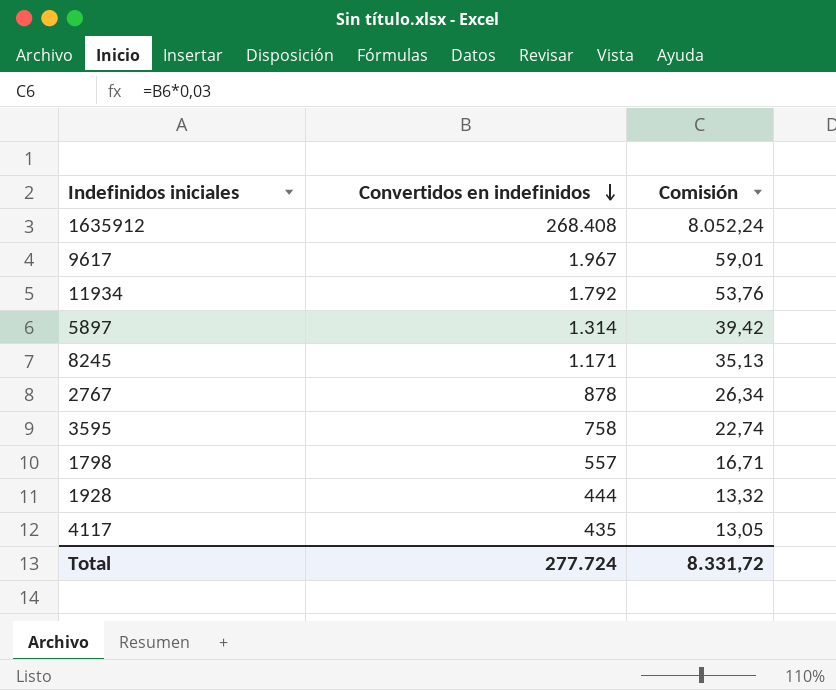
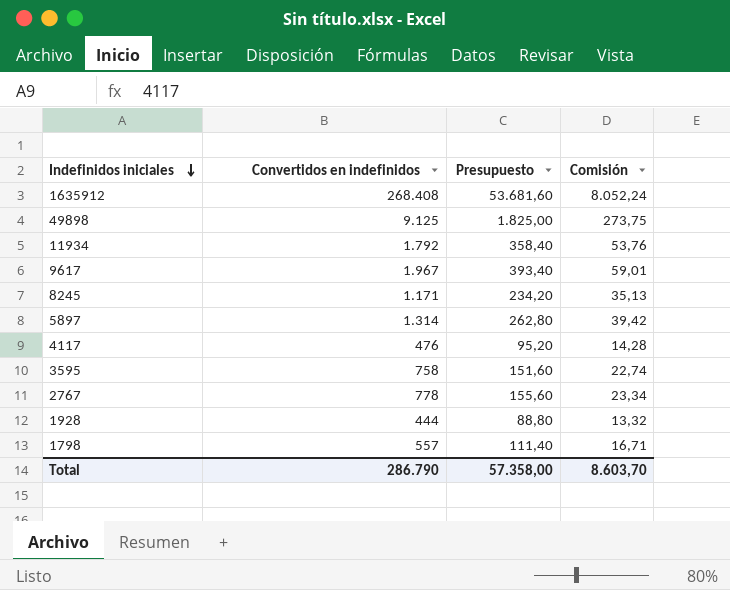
row order: Convertidos en indefinidos descending -> Indefinidos iniciales descending
column Presupuesto | formula: none -> [Convertidos en indefinidos] * 0,2
row 49898: none -> 9.125 | 1.825,00 | 273,75
4117 | Convertidos en indefinidos: 435 -> 476
4117 | Comisión: 13,05 -> 14,28
2767 | Convertidos en indefinidos: 878 -> 778
2767 | Comisión: 26,34 -> 23,34
Total | Convertidos en indefinidos: 277.724 -> 286.790
Total | Comisión: 8.331,72 -> 8.603,70

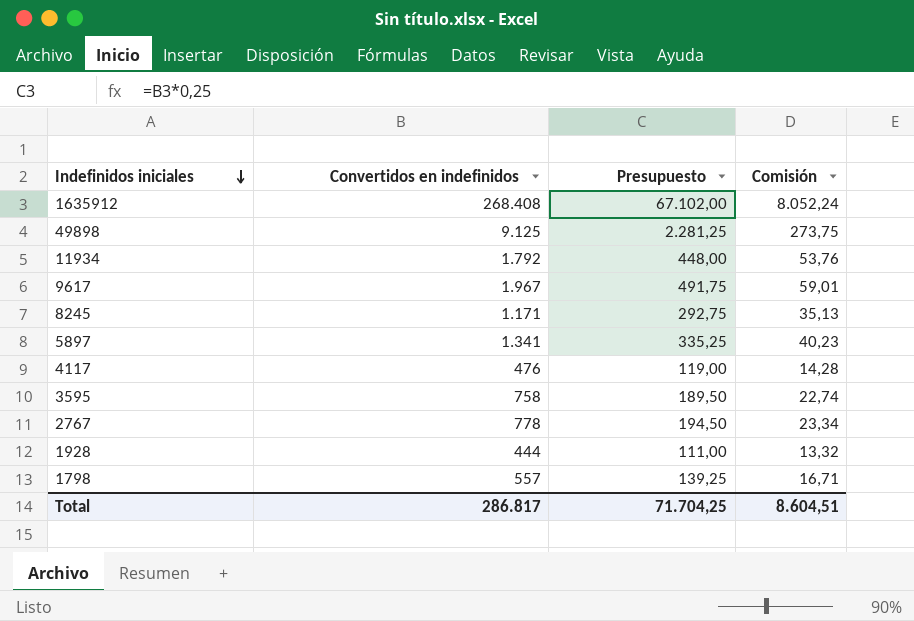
column Presupuesto | formula: [Convertidos en indefinidos] * 0,2 -> [Convertidos en indefinidos] * 0,25
5897 | Convertidos en indefinidos: 1.314 -> 1.341
5897 | Comisión: 39,42 -> 40,23
Total | Convertidos en indefinidos: 286.790 -> 286.817
Total | Presupuesto: 57.358,00 -> 71.704,25
Total | Comisión: 8.603,70 -> 8.604,51

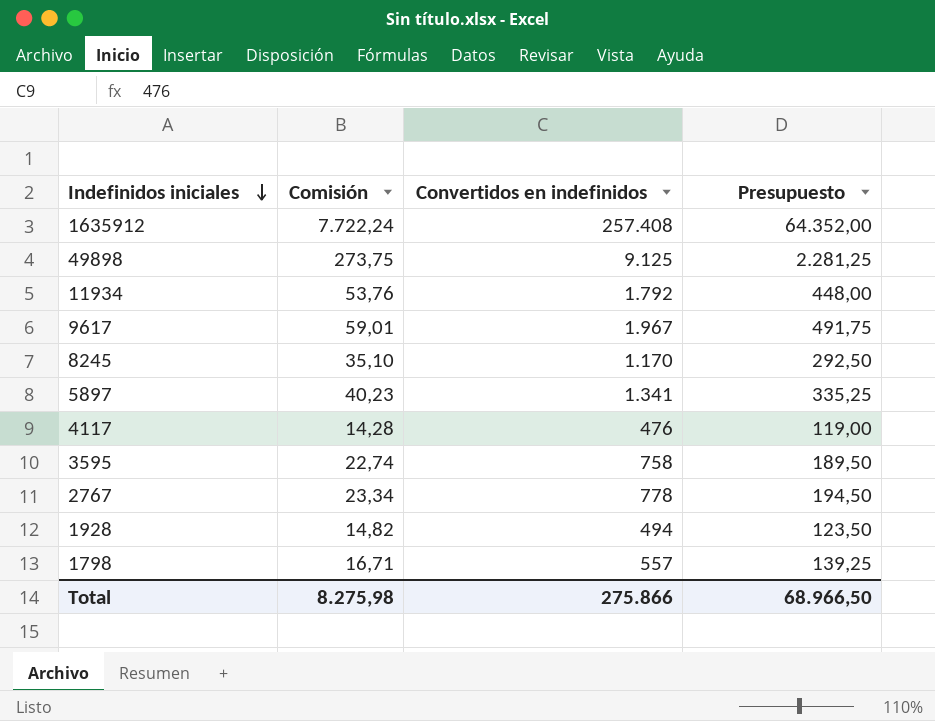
column Comisión | position: 4 -> 2
1635912 | Comisión: 8.052,24 -> 7.722,24
1635912 | Convertidos en indefinidos: 268.408 -> 257.408
1635912 | Presupuesto: 67.102,00 -> 64.352,00
8245 | Comisión: 35,13 -> 35,10
8245 | Convertidos en indefinidos: 1.171 -> 1.170
8245 | Presupuesto: 292,75 -> 292,50
1928 | Comisión: 13,32 -> 14,82
1928 | Convertidos en indefinidos: 444 -> 494
1928 | Presupuesto: 111,00 -> 123,50
Total | Comisión: 8.604,51 -> 8.275,98
Total | Convertidos en indefinidos: 286.817 -> 275.866
Total | Presupuesto: 71.704,25 -> 68.966,50

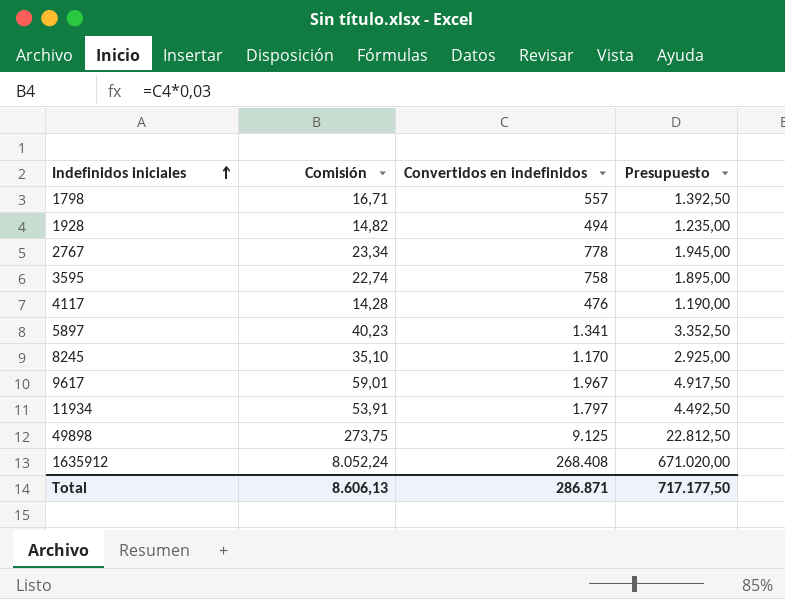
row order: Indefinidos iniciales descending -> Indefinidos iniciales ascending
column Presupuesto | formula: [Convertidos en indefinidos] * 0,25 -> [Convertidos en indefinidos] * 2,5
11934 | Comisión: 53,76 -> 53,91
11934 | Convertidos en indefinidos: 1.792 -> 1.797
1635912 | Comisión: 7.722,24 -> 8.052,24
1635912 | Convertidos en indefinidos: 257.408 -> 268.408
Total | Comisión: 8.275,98 -> 8.606,13
Total | Convertidos en indefinidos: 275.866 -> 286.871
Total | Presupuesto: 68.966,50 -> 717.177,50

